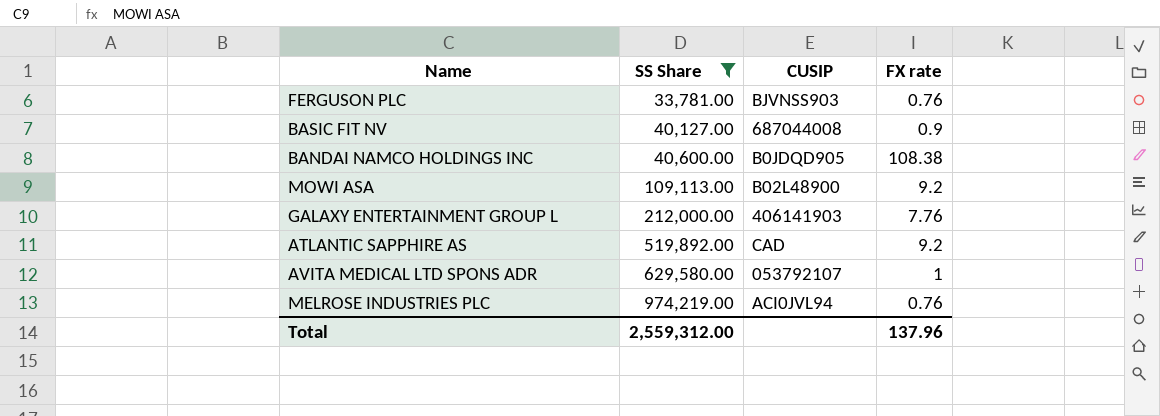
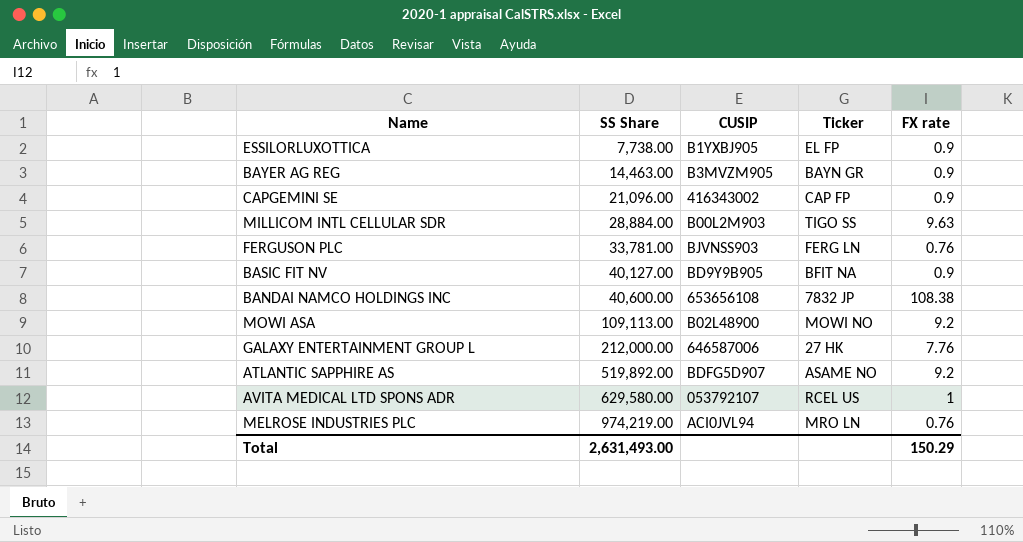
filter: SS Share >= 33,781.00 -> none
column Ticker | position: none -> 4
BASIC FIT NV | CUSIP: 687044008 -> BD9Y9B905
BANDAI NAMCO HOLDINGS INC | CUSIP: B0JDQD905 -> 653656108
GALAXY ENTERTAINMENT GROUP L | CUSIP: 406141903 -> 646587006
ATLANTIC SAPPHIRE AS | CUSIP: CAD -> BDFG5D907
Total | SS Share: 2,559,312.00 -> 2,631,493.00
Total | FX rate: 137.96 -> 150.29

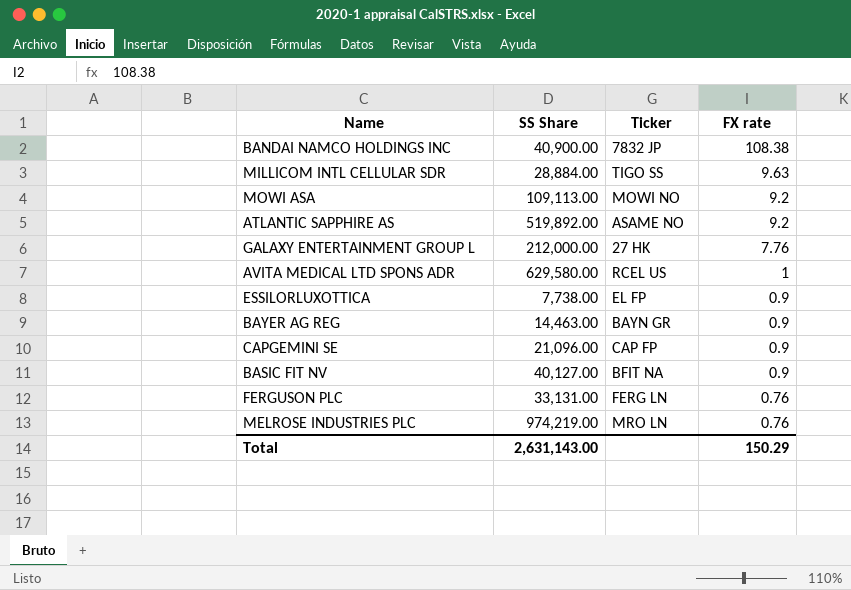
row order: SS Share ascending -> FX rate descending
column CUSIP | position: 3 -> none
BANDAI NAMCO HOLDINGS INC | SS Share: 40,600.00 -> 40,900.00
FERGUSON PLC | SS Share: 33,781.00 -> 33,131.00
Total | SS Share: 2,631,493.00 -> 2,631,143.00

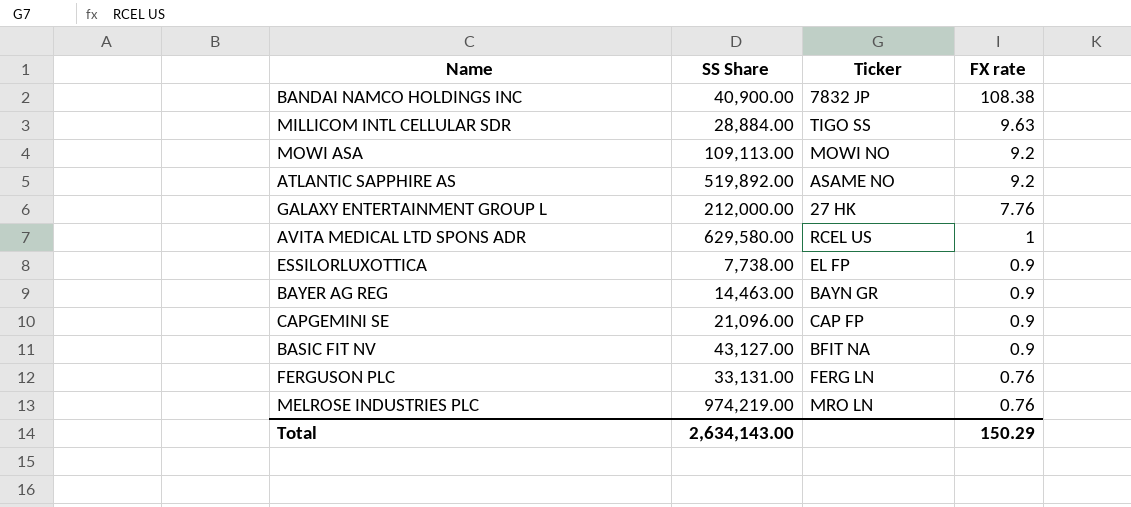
BASIC FIT NV | SS Share: 40,127.00 -> 43,127.00
Total | SS Share: 2,631,143.00 -> 2,634,143.00

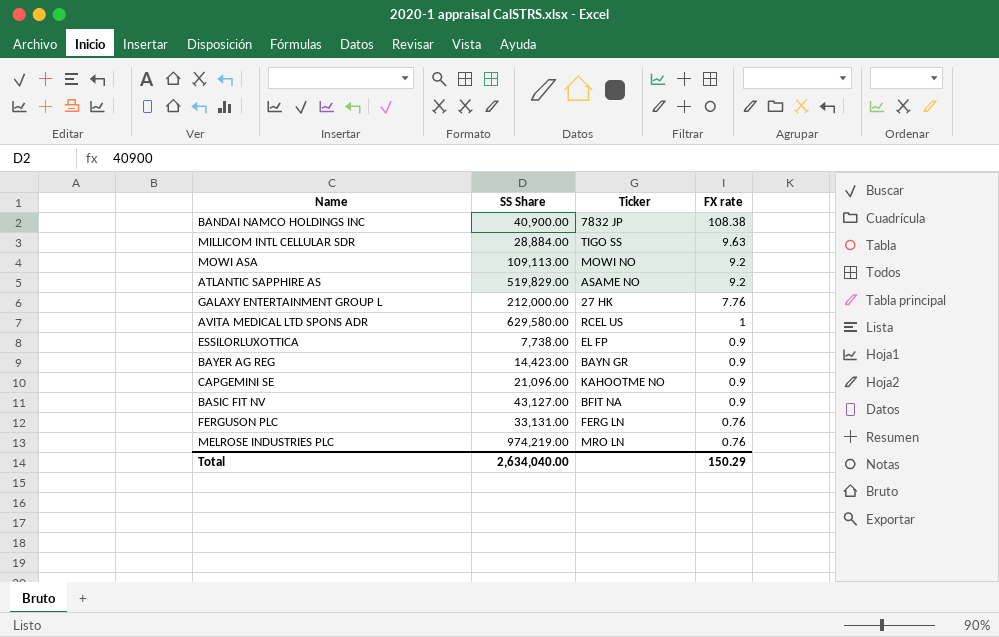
ATLANTIC SAPPHIRE AS | SS Share: 519,892.00 -> 519,829.00
BAYER AG REG | SS Share: 14,463.00 -> 14,423.00
CAPGEMINI SE | Ticker: CAP FP -> KAHOOTME NO
Total | SS Share: 2,634,143.00 -> 2,634,040.00

